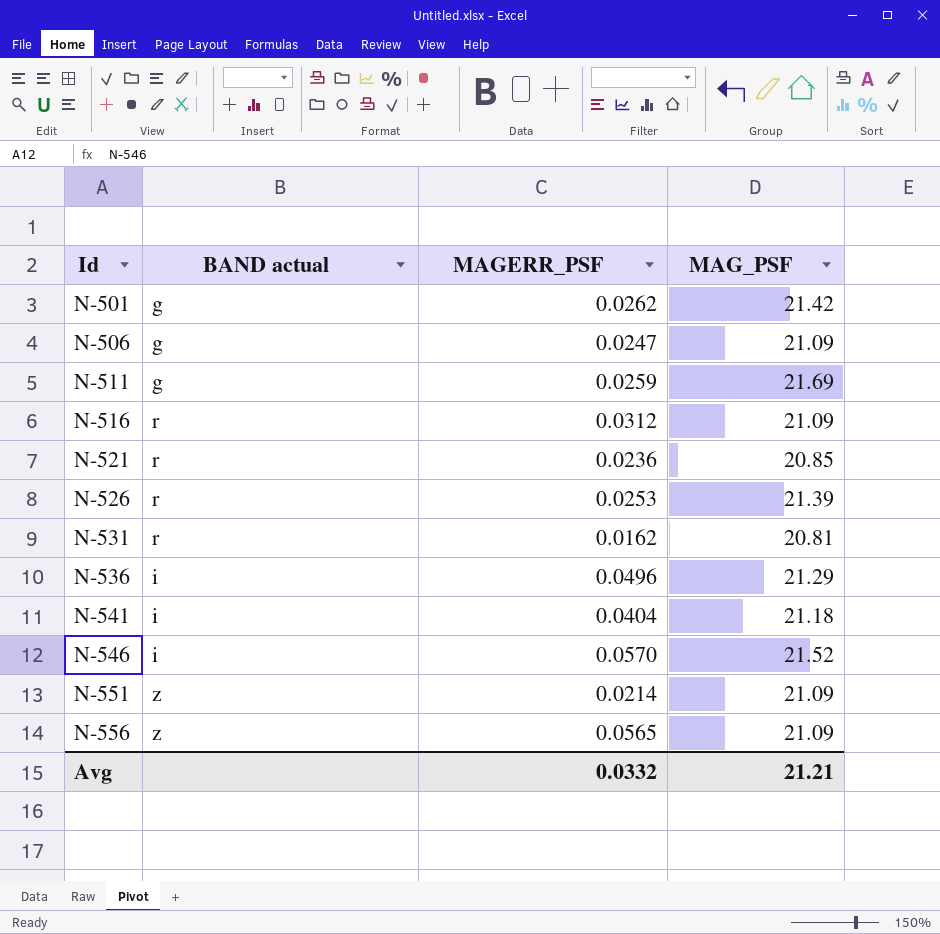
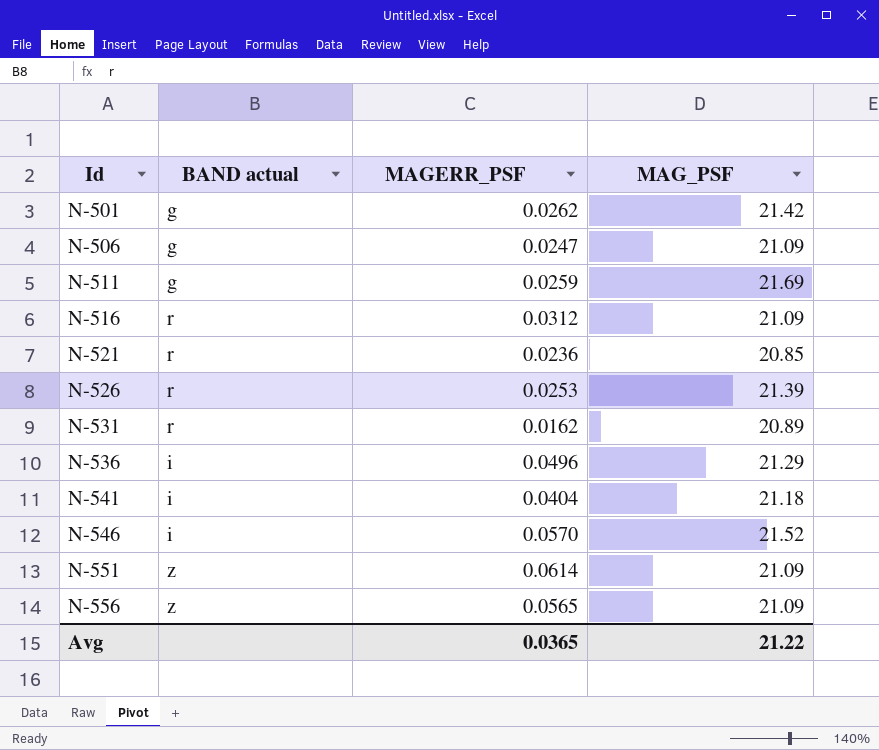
N-531 | MAG_PSF: 20.81 -> 20.89
N-551 | MAGERR_PSF: 0.0214 -> 0.0614
Avg | MAGERR_PSF: 0.0332 -> 0.0365
Avg | MAG_PSF: 21.21 -> 21.22

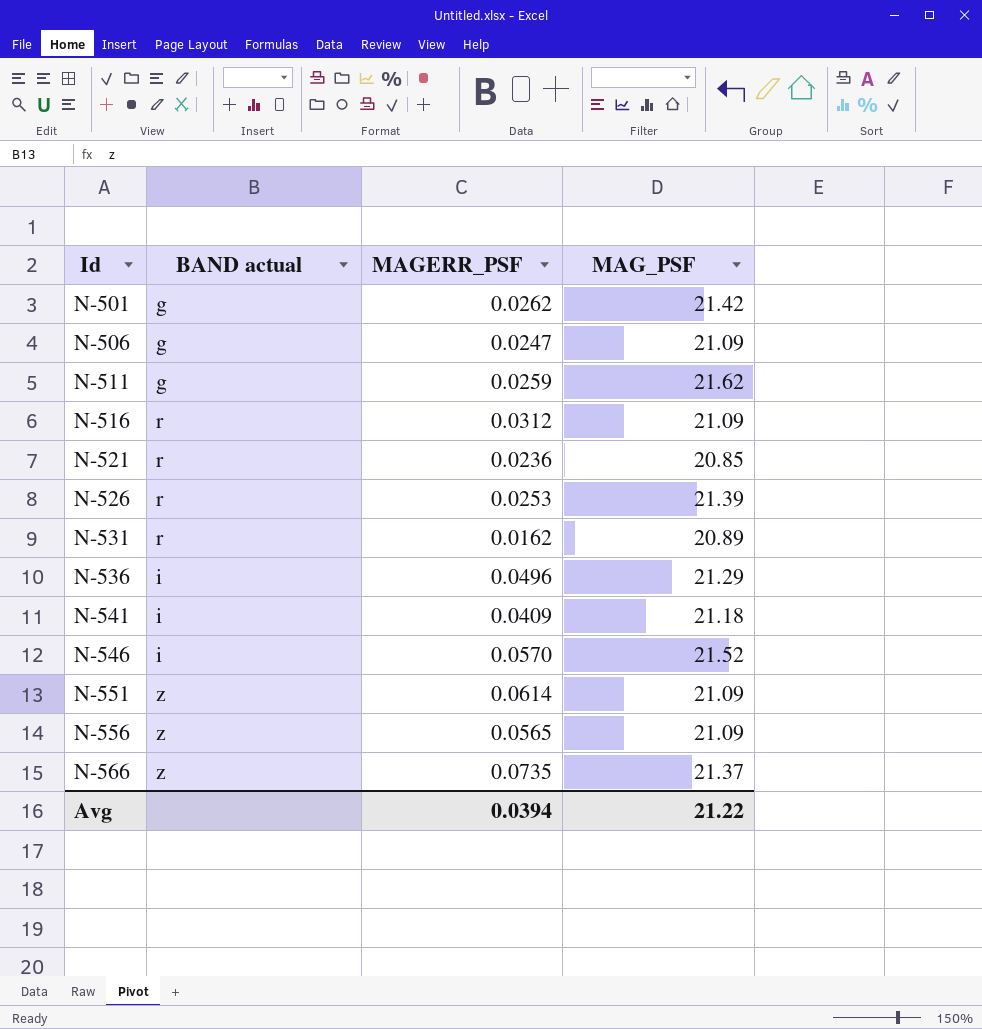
N-511 | MAG_PSF: 21.69 -> 21.62
N-541 | MAGERR_PSF: 0.0404 -> 0.0409
row N-566: none -> z | 0.0735 | 21.37
Avg | MAGERR_PSF: 0.0365 -> 0.0394

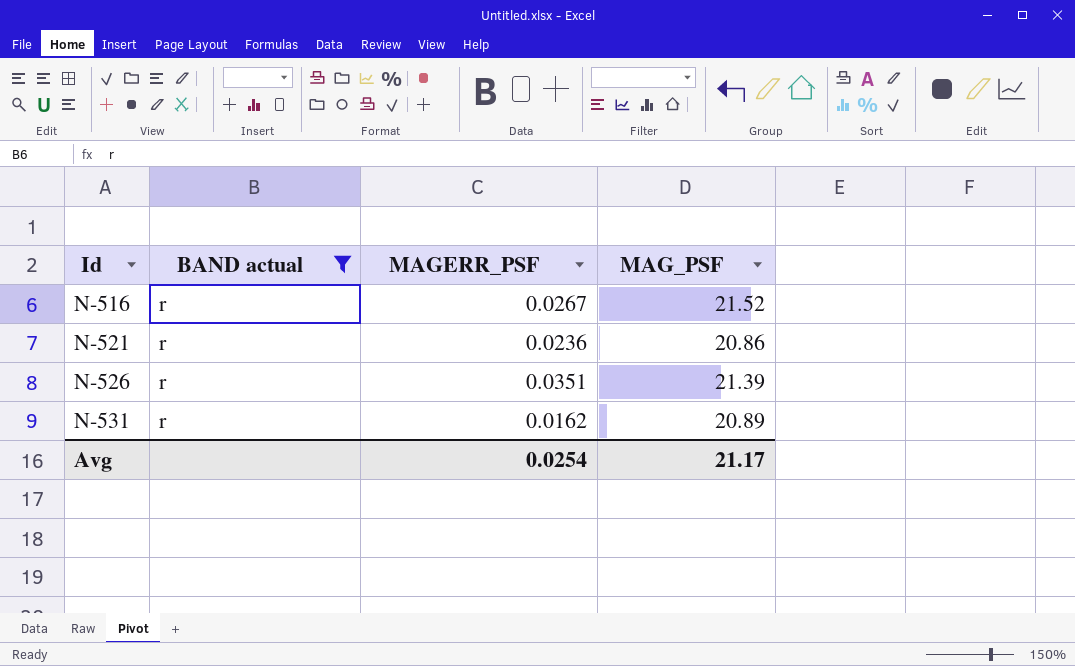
filter: none -> BAND actual = r
N-516 | MAGERR_PSF: 0.0312 -> 0.0267
N-516 | MAG_PSF: 21.09 -> 21.52
N-521 | MAG_PSF: 20.85 -> 20.86
N-526 | MAGERR_PSF: 0.0253 -> 0.0351
Avg | MAGERR_PSF: 0.0394 -> 0.0254
Avg | MAG_PSF: 21.22 -> 21.17

